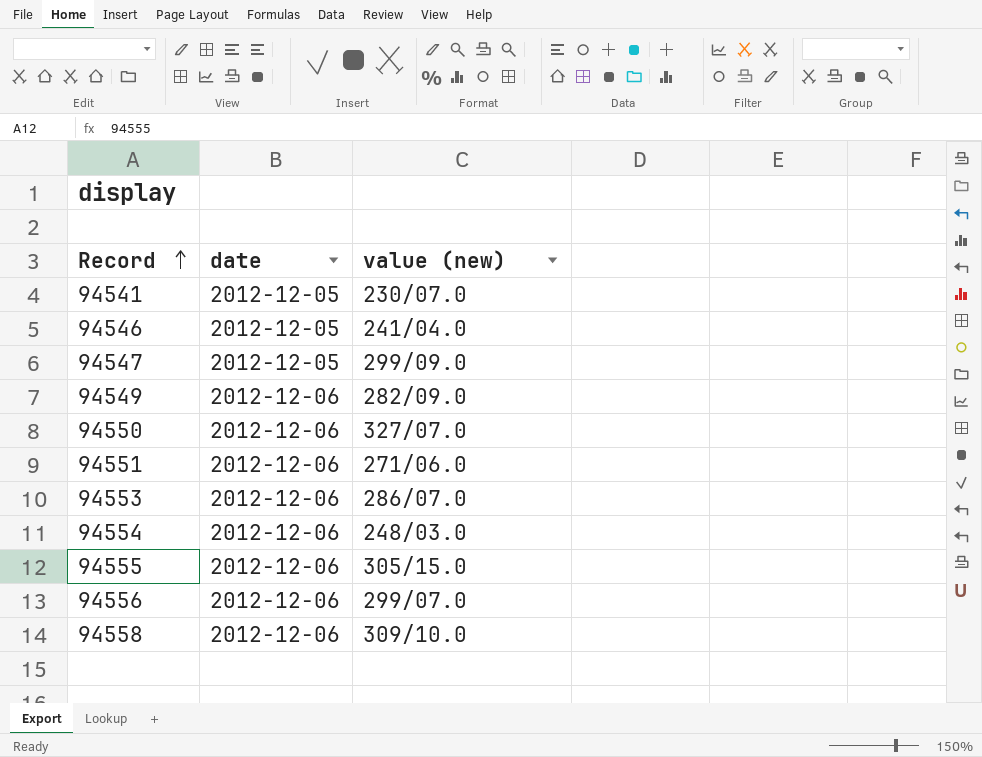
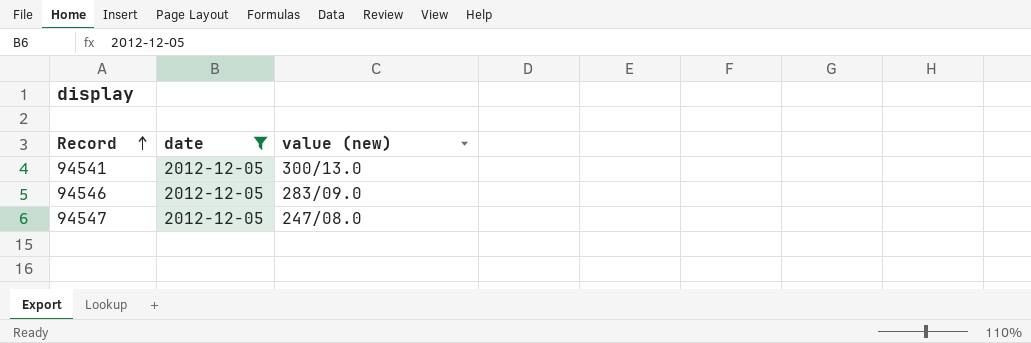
filter: none -> date = 2012-12-05
94541 | value (new): 230/07.0 -> 300/13.0
94546 | value (new): 241/04.0 -> 283/09.0
94547 | value (new): 299/09.0 -> 247/08.0

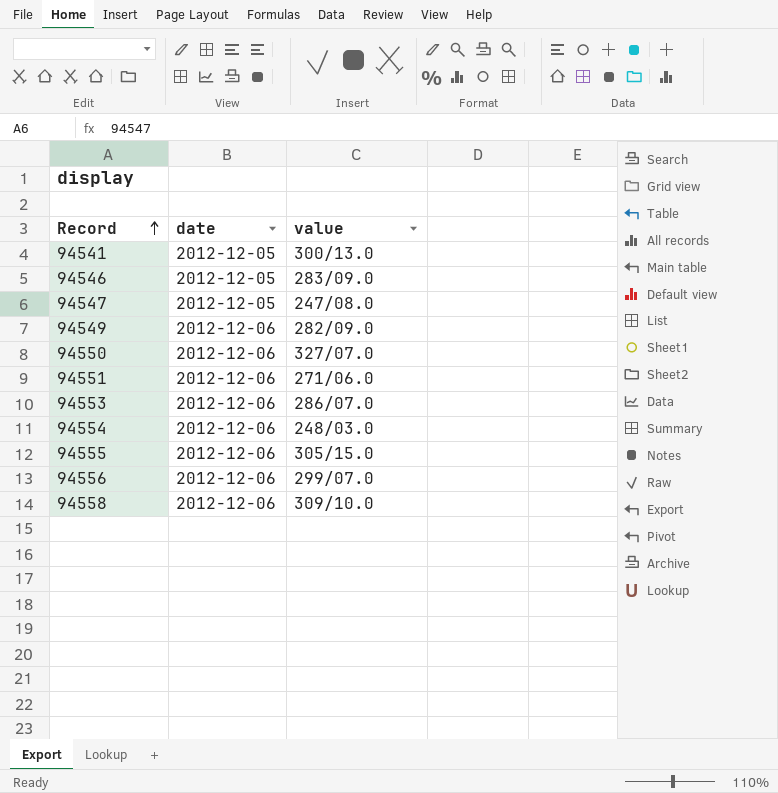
filter: date = 2012-12-05 -> none
column name: value (new) -> value

